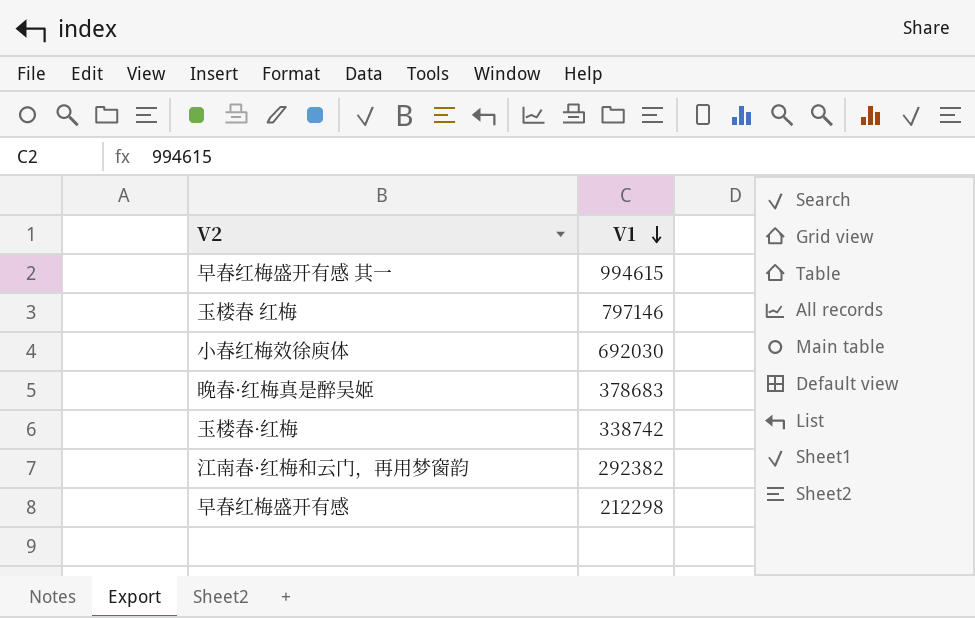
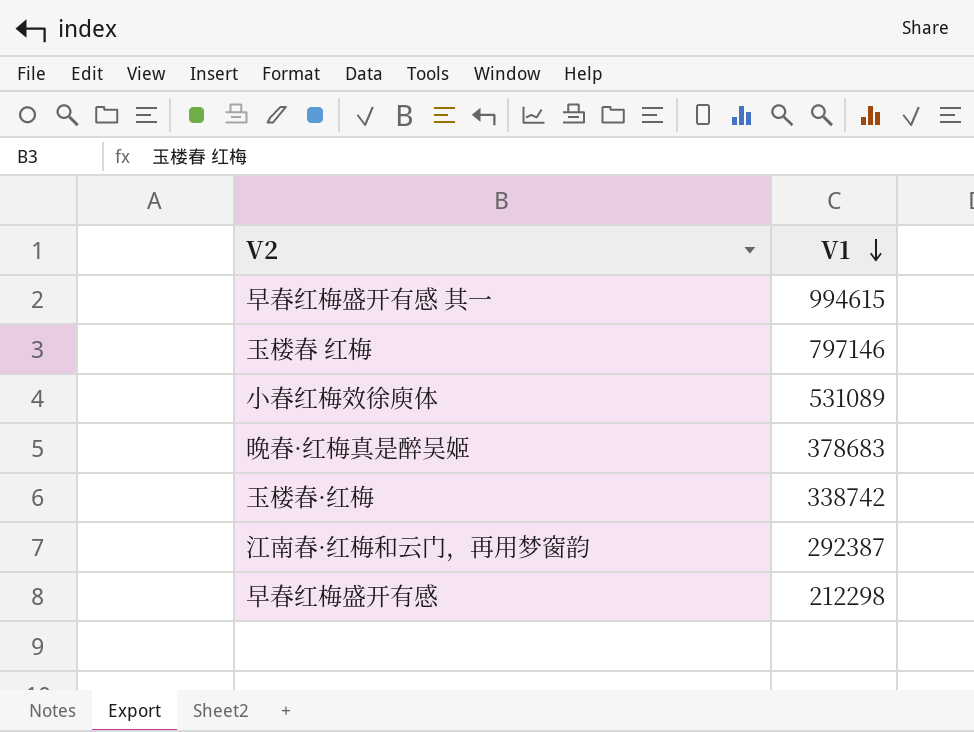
小春红梅效徐庾体 | V1: 692030 -> 531089
江南春·红梅和云门，再用梦窗韵 | V1: 292382 -> 292387

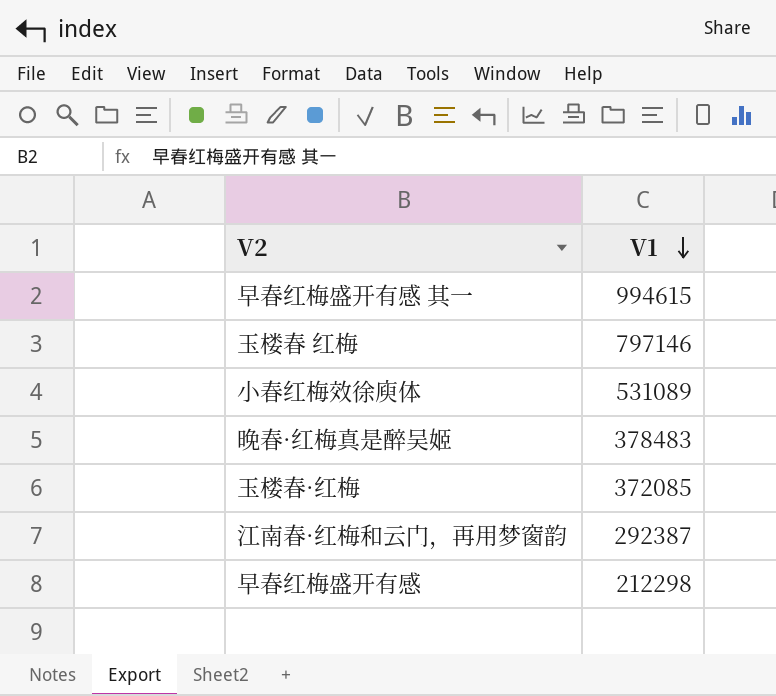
晚春·红梅真是醉吴姬 | V1: 378683 -> 378483
玉楼春·红梅 | V1: 338742 -> 372085

